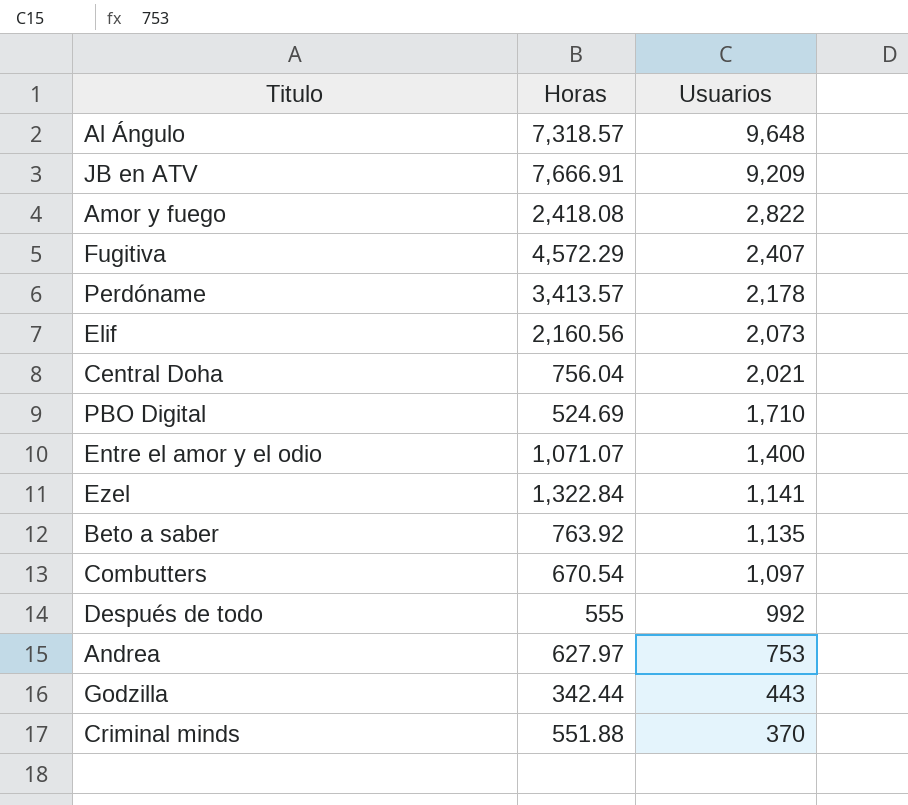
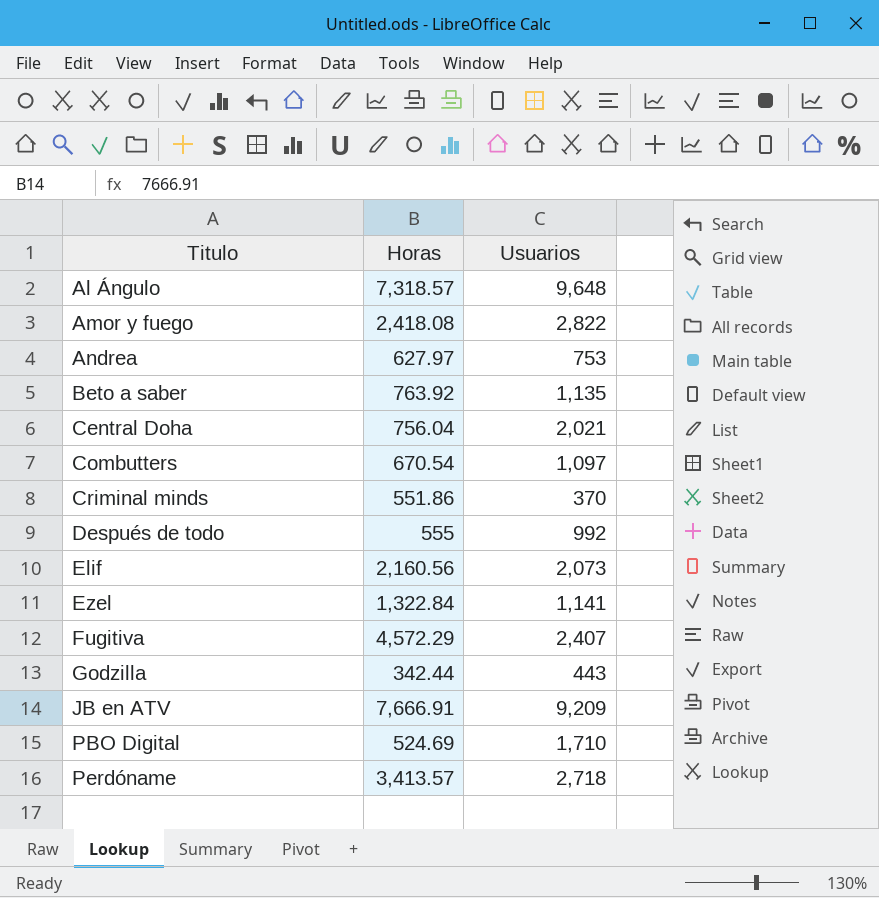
row order: Usuarios descending -> Titulo ascending
row Entre el amor y el odio: 1,071.07 | 1,400 -> none
Criminal minds | Horas: 551.88 -> 551.86
Perdóname | Usuarios: 2,178 -> 2,718

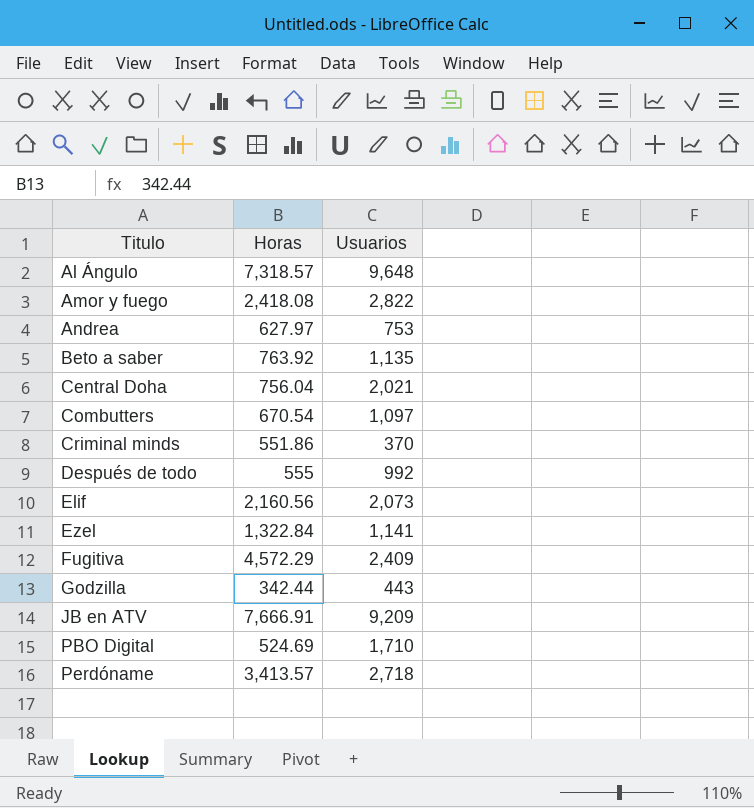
Fugitiva | Usuarios: 2,407 -> 2,409

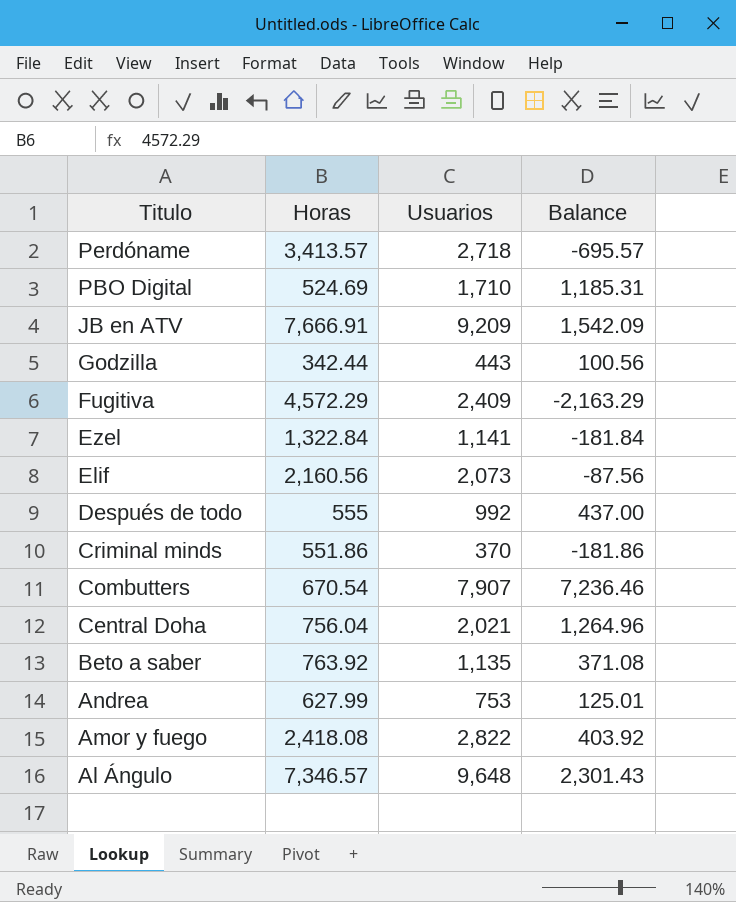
row order: Titulo ascending -> Titulo descending
column Balance | formula: none -> [Usuarios] - [Horas]
Combutters | Usuarios: 1,097 -> 7,907
Andrea | Horas: 627.97 -> 627.99
Al Ángulo | Horas: 7,318.57 -> 7,346.57

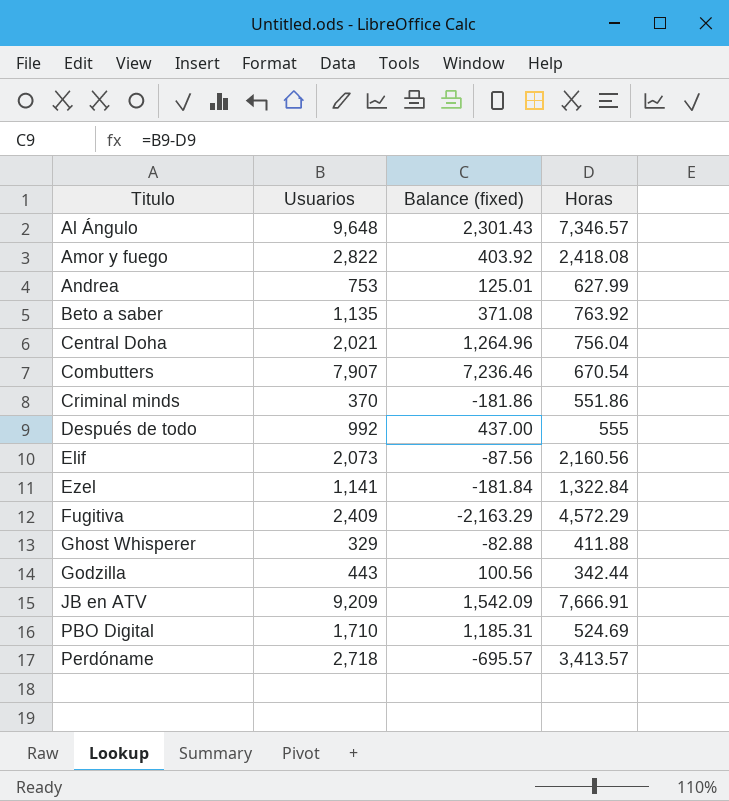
row order: Titulo descending -> Titulo ascending
column name: Balance -> Balance (fixed)
column Horas | position: 2 -> 4
row Ghost Whisperer: none -> 329 | -82.88 | 411.88

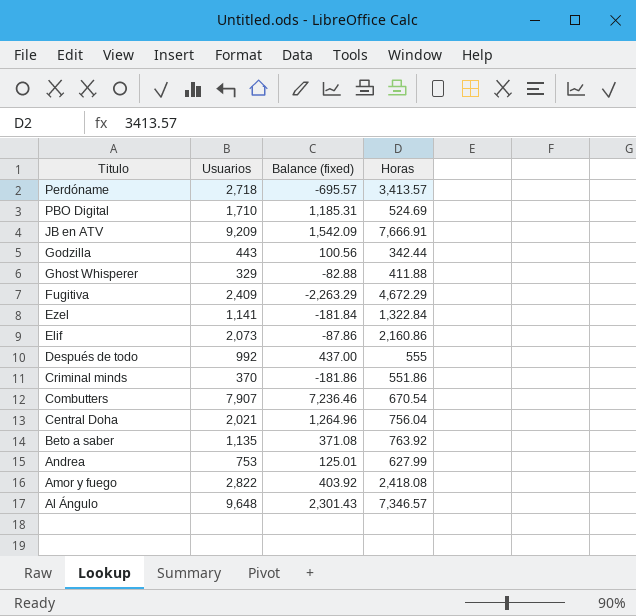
row order: Titulo ascending -> Titulo descending
Fugitiva | Balance (fixed): -2,163.29 -> -2,263.29
Fugitiva | Horas: 4,572.29 -> 4,672.29
Elif | Balance (fixed): -87.56 -> -87.86
Elif | Horas: 2,160.56 -> 2,160.86

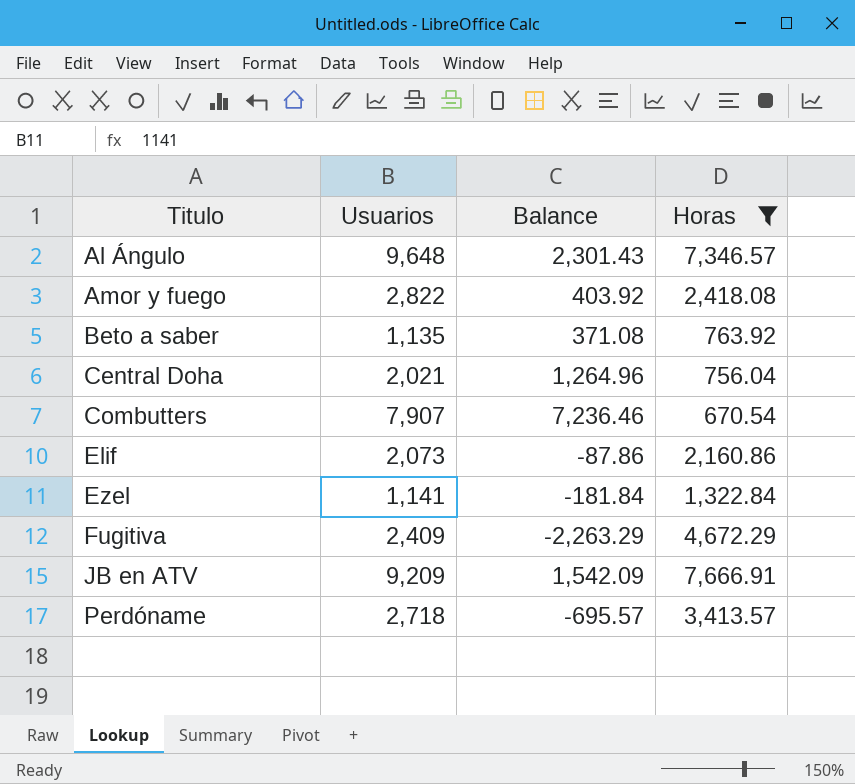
filter: none -> Horas >= 670.54
row order: Titulo descending -> Titulo ascending
column name: Balance (fixed) -> Balance

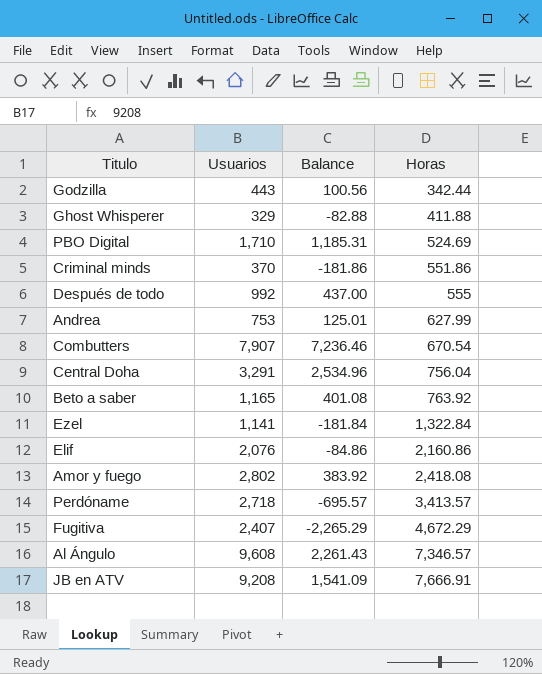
filter: Horas >= 670.54 -> none
row order: Titulo ascending -> Horas ascending
Central Doha | Usuarios: 2,021 -> 3,291
Central Doha | Balance: 1,264.96 -> 2,534.96
Beto a saber | Usuarios: 1,135 -> 1,165
Beto a saber | Balance: 371.08 -> 401.08
Elif | Usuarios: 2,073 -> 2,076
Elif | Balance: -87.86 -> -84.86
Amor y fuego | Usuarios: 2,822 -> 2,802
Amor y fuego | Balance: 403.92 -> 383.92
Fugitiva | Usuarios: 2,409 -> 2,407
Fugitiva | Balance: -2,263.29 -> -2,265.29
Al Ángulo | Usuarios: 9,648 -> 9,608
Al Ángulo | Balance: 2,301.43 -> 2,261.43
JB en ATV | Usuarios: 9,209 -> 9,208
JB en ATV | Balance: 1,542.09 -> 1,541.09

